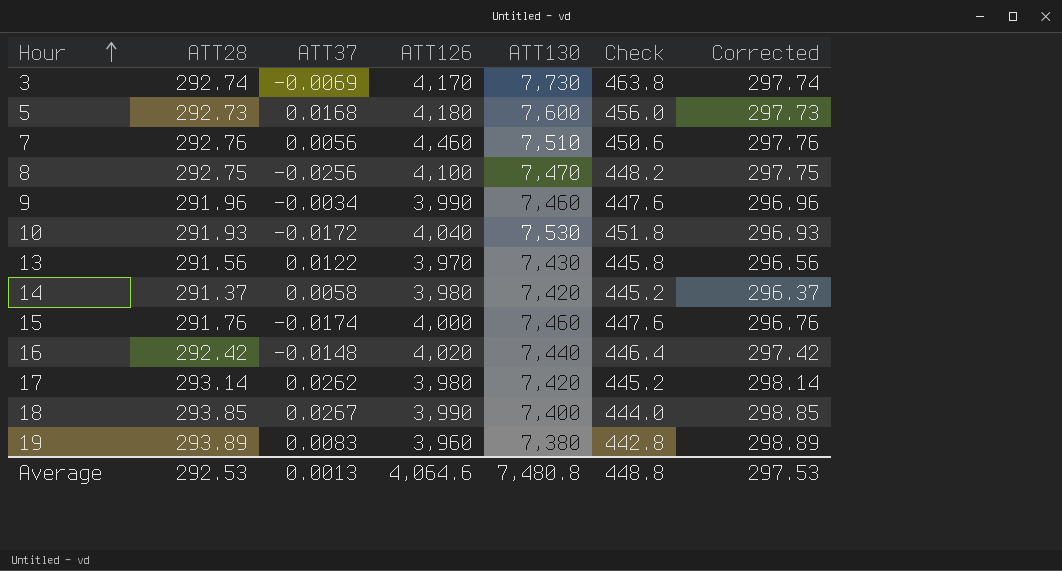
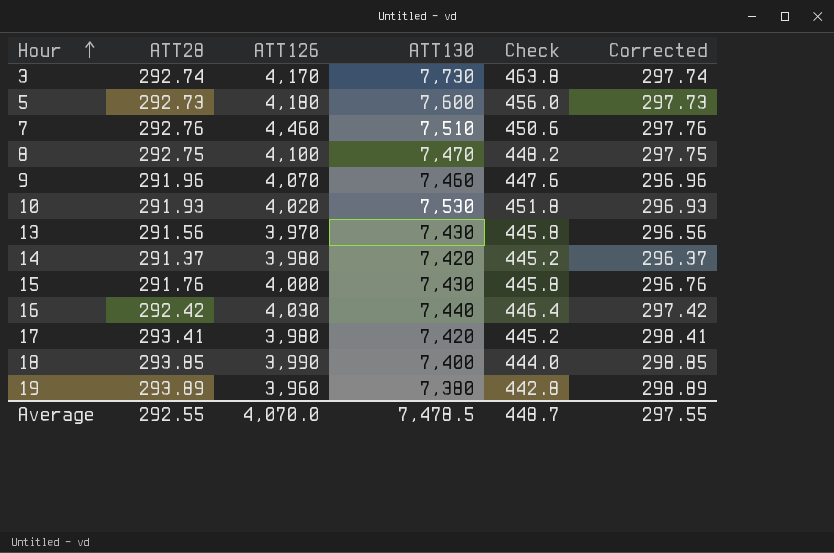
column ATT37 | position: 3 -> none
9 | ATT126: 3,990 -> 4,070
10 | ATT126: 4,040 -> 4,020
15 | ATT130: 7,460 -> 7,430
15 | Check: 447.6 -> 445.8
16 | ATT126: 4,020 -> 4,030
17 | ATT28: 293.14 -> 293.41
17 | Corrected: 298.14 -> 298.41
Average | ATT28: 292.53 -> 292.55
Average | ATT126: 4,064.6 -> 4,070.0
Average | ATT130: 7,480.8 -> 7,478.5
Average | Check: 448.8 -> 448.7
Average | Corrected: 297.53 -> 297.55

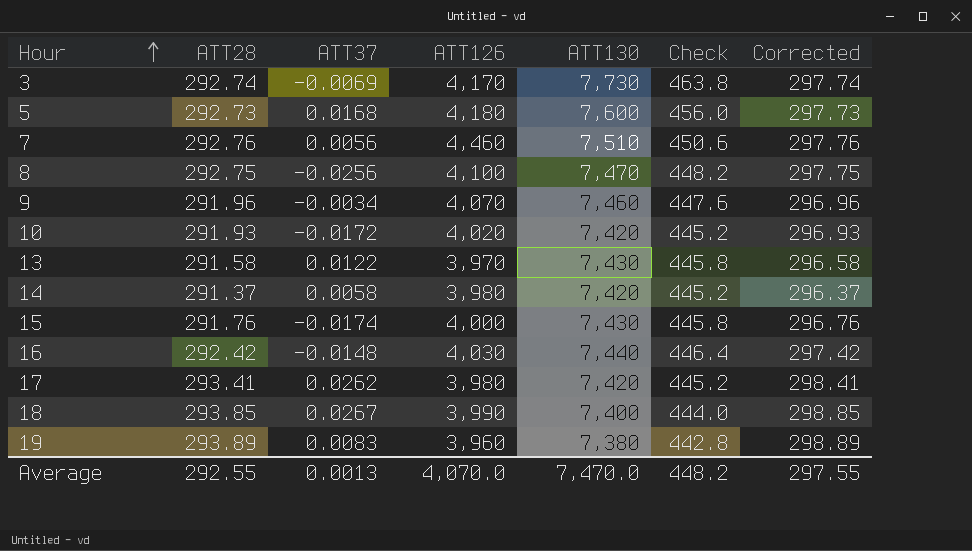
column ATT37 | position: none -> 3
10 | ATT130: 7,530 -> 7,420
10 | Check: 451.8 -> 445.2
13 | ATT28: 291.56 -> 291.58
13 | Corrected: 296.56 -> 296.58
Average | ATT130: 7,478.5 -> 7,470.0
Average | Check: 448.7 -> 448.2

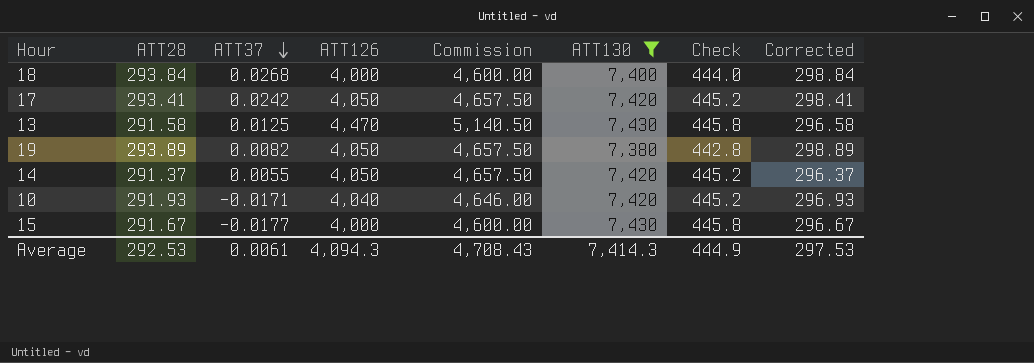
filter: none -> ATT130 <= 7,430
row order: Hour ascending -> ATT37 descending
column Commission | formula: none -> [ATT126] * 1.15
18 | ATT28: 293.85 -> 293.84
18 | ATT37: 0.0267 -> 0.0268
18 | ATT126: 3,990 -> 4,000
18 | Corrected: 298.85 -> 298.84
17 | ATT37: 0.0262 -> 0.0242
17 | ATT126: 3,980 -> 4,050
13 | ATT37: 0.0122 -> 0.0125
13 | ATT126: 3,970 -> 4,470
19 | ATT37: 0.0083 -> 0.0082
19 | ATT126: 3,960 -> 4,050
14 | ATT37: 0.0058 -> 0.0055
14 | ATT126: 3,980 -> 4,050
10 | ATT37: -0.0172 -> -0.0171
10 | ATT126: 4,020 -> 4,040
15 | ATT28: 291.76 -> 291.67
15 | ATT37: -0.0174 -> -0.0177
15 | Corrected: 296.76 -> 296.67
Average | ATT28: 292.55 -> 292.53
Average | ATT37: 0.0013 -> 0.0061
Average | ATT126: 4,070.0 -> 4,094.3
Average | ATT130: 7,470.0 -> 7,414.3
Average | Check: 448.2 -> 444.9
Average | Corrected: 297.55 -> 297.53

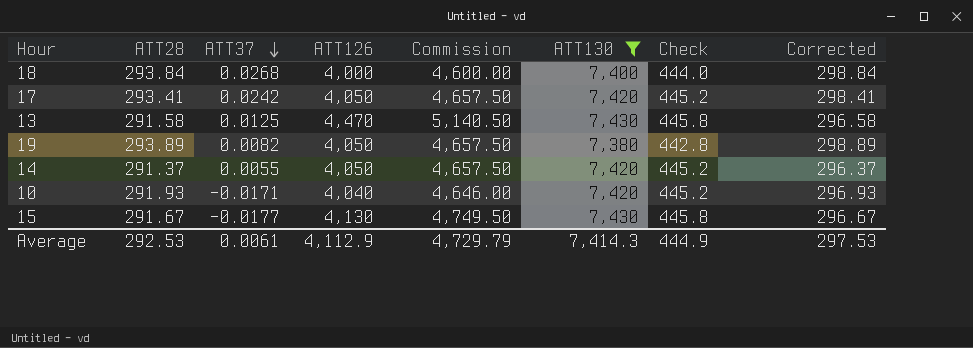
15 | ATT126: 4,000 -> 4,130
15 | Commission: 4,600.00 -> 4,749.50
Average | ATT126: 4,094.3 -> 4,112.9
Average | Commission: 4,708.43 -> 4,729.79

